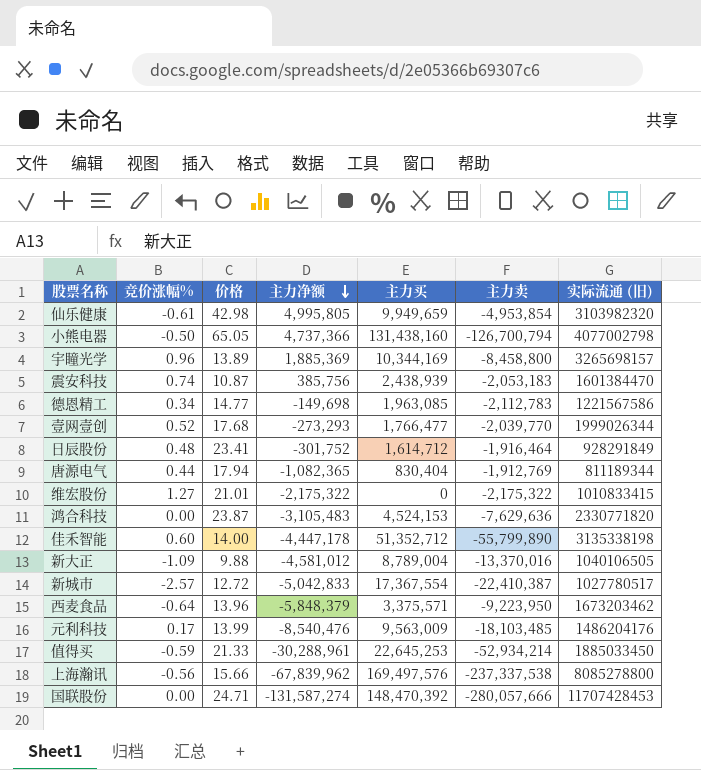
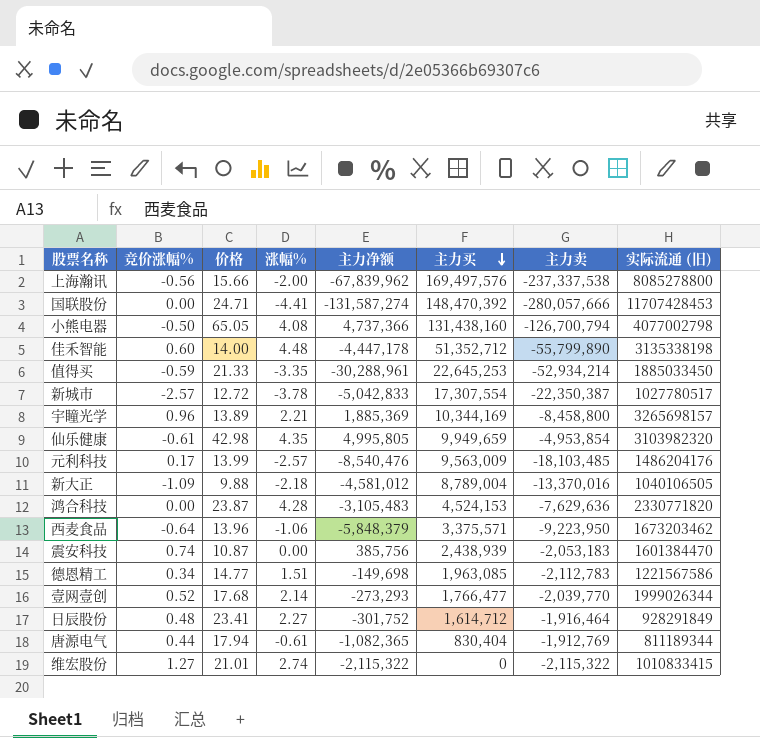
row order: 主力净额 descending -> 主力买 descending
column 涨幅% | position: none -> 4
新城市 | 主力买: 17,367,554 -> 17,307,554
新城市 | 主力卖: -22,410,387 -> -22,350,387
维宏股份 | 主力净额: -2,175,322 -> -2,115,322
维宏股份 | 主力卖: -2,175,322 -> -2,115,322

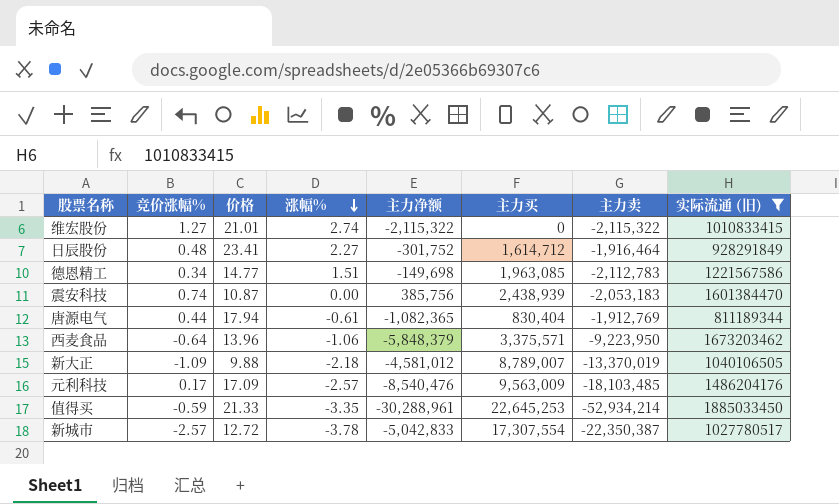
filter: none -> 实际流通 (旧) <= 1885033450
row order: 主力买 descending -> 涨幅% descending
新大正 | 主力买: 8,789,004 -> 8,789,007
新大正 | 主力卖: -13,370,016 -> -13,370,019
元利科技 | 价格: 13.99 -> 17.09

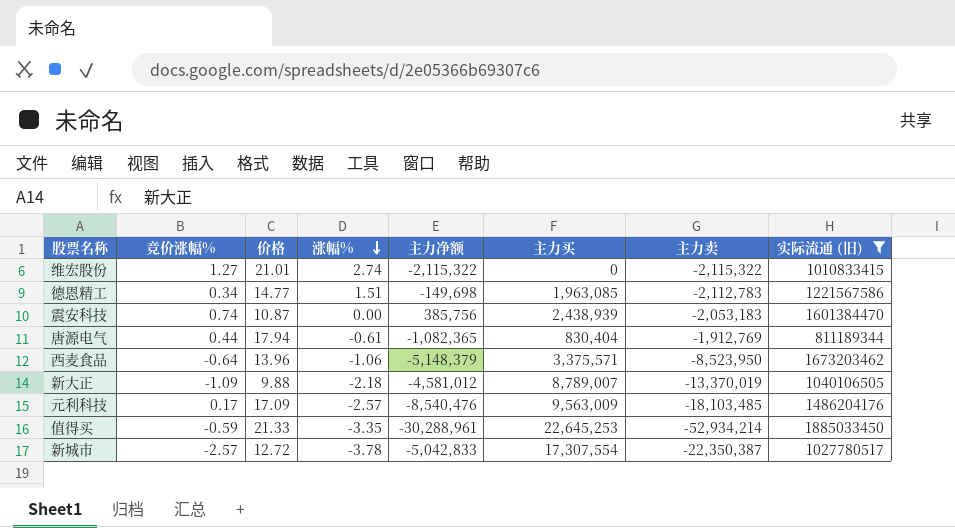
row 日辰股份: 0.48 | 23.41 | 2.27 | -301,752 | 1,614,712 | -1,916,464 | 928291849 -> none
西麦食品 | 主力净额: -5,848,379 -> -5,148,379
西麦食品 | 主力卖: -9,223,950 -> -8,523,950

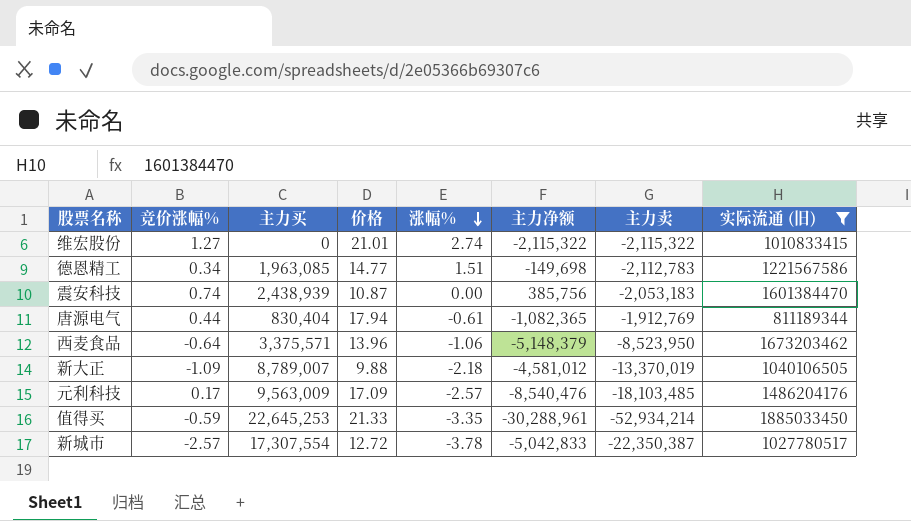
column 主力买 | position: 6 -> 3

